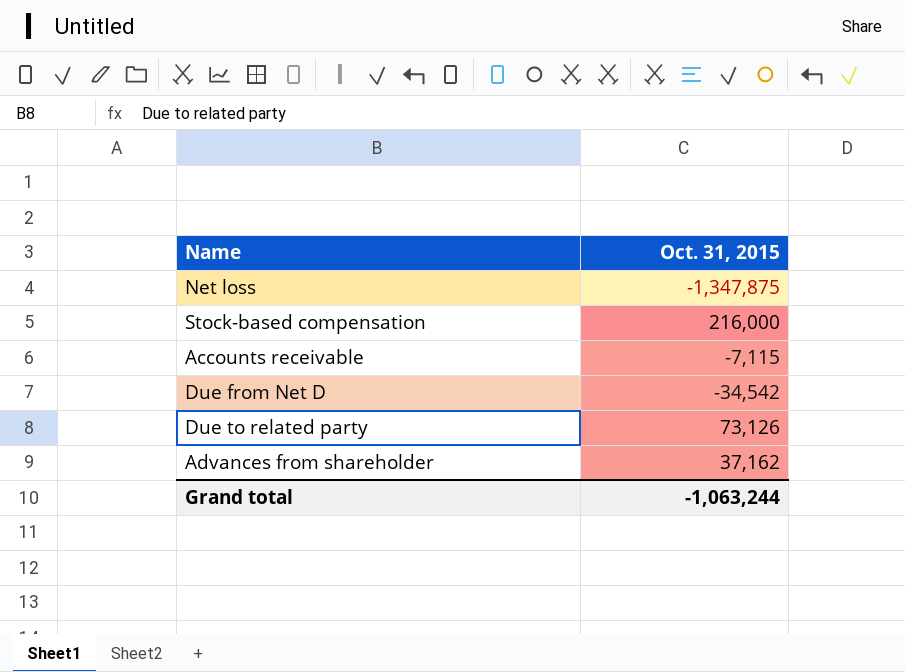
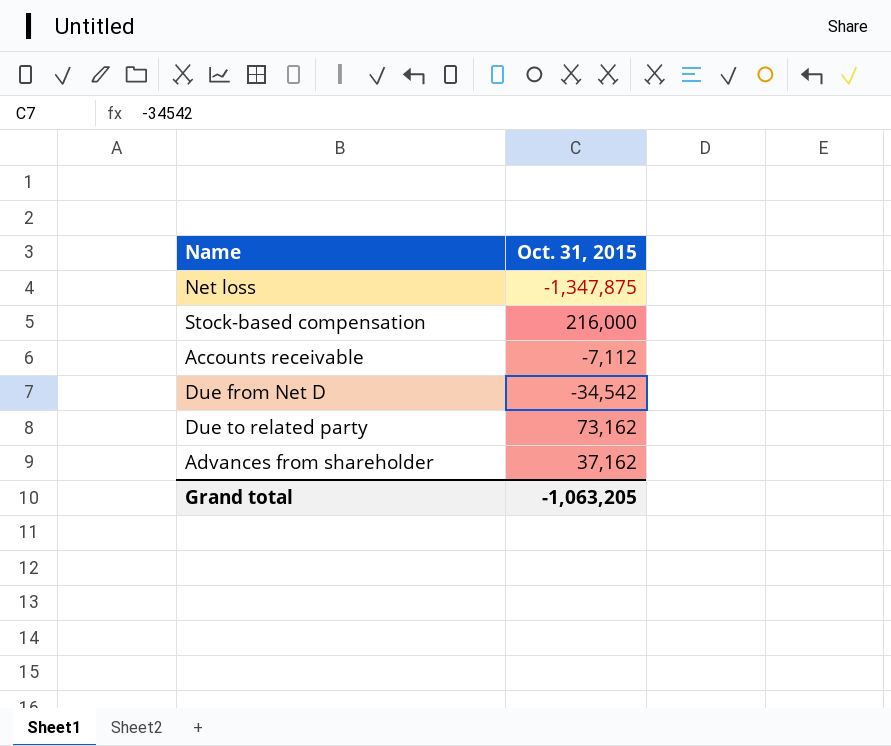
Accounts receivable | Oct. 31, 2015: -7,115 -> -7,112
Due to related party | Oct. 31, 2015: 73,126 -> 73,162
Grand total | Oct. 31, 2015: -1,063,244 -> -1,063,205

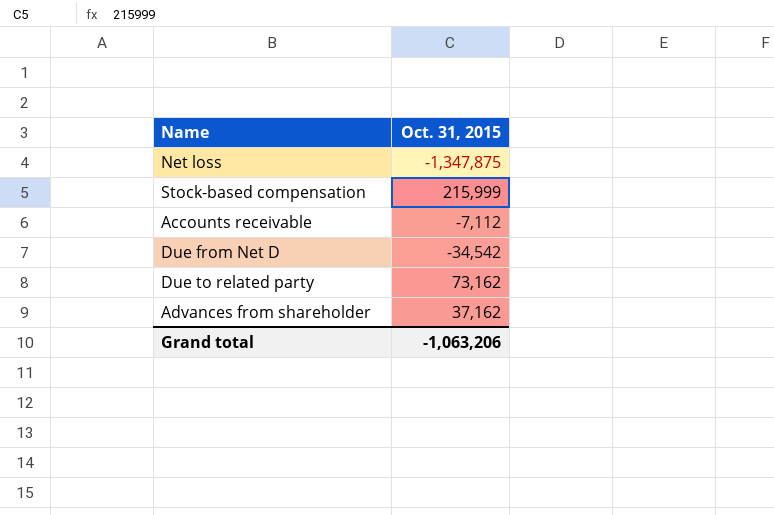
Stock-based compensation | Oct. 31, 2015: 216,000 -> 215,999
Grand total | Oct. 31, 2015: -1,063,205 -> -1,063,206

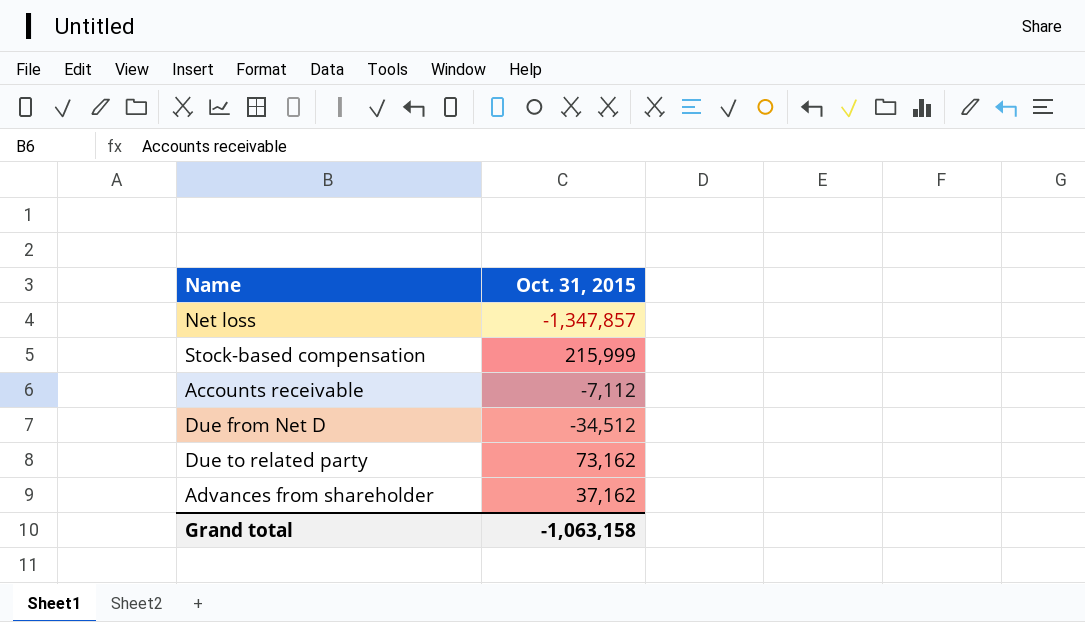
Net loss | Oct. 31, 2015: -1,347,875 -> -1,347,857
Due from Net D | Oct. 31, 2015: -34,542 -> -34,512
Grand total | Oct. 31, 2015: -1,063,206 -> -1,063,158

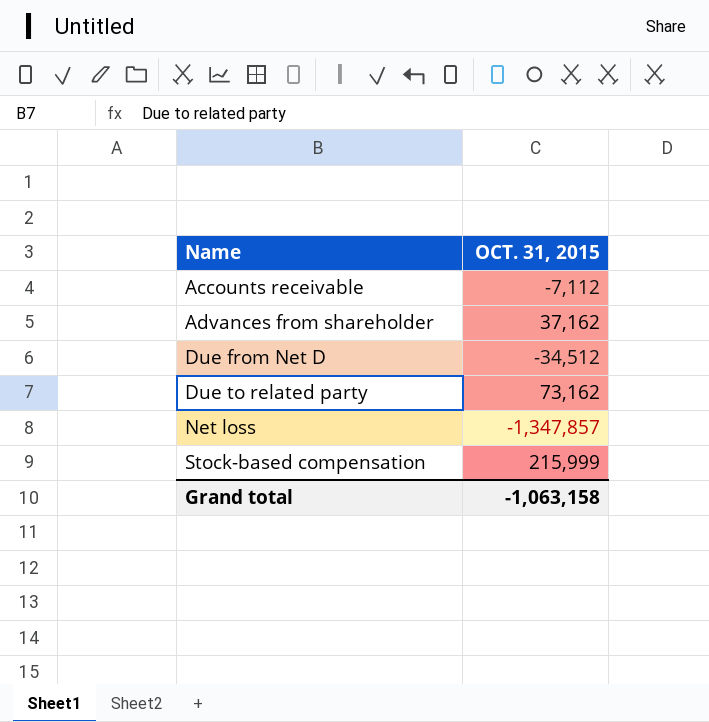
row order: none -> Name ascending
column name: Oct. 31, 2015 -> OCT. 31, 2015

